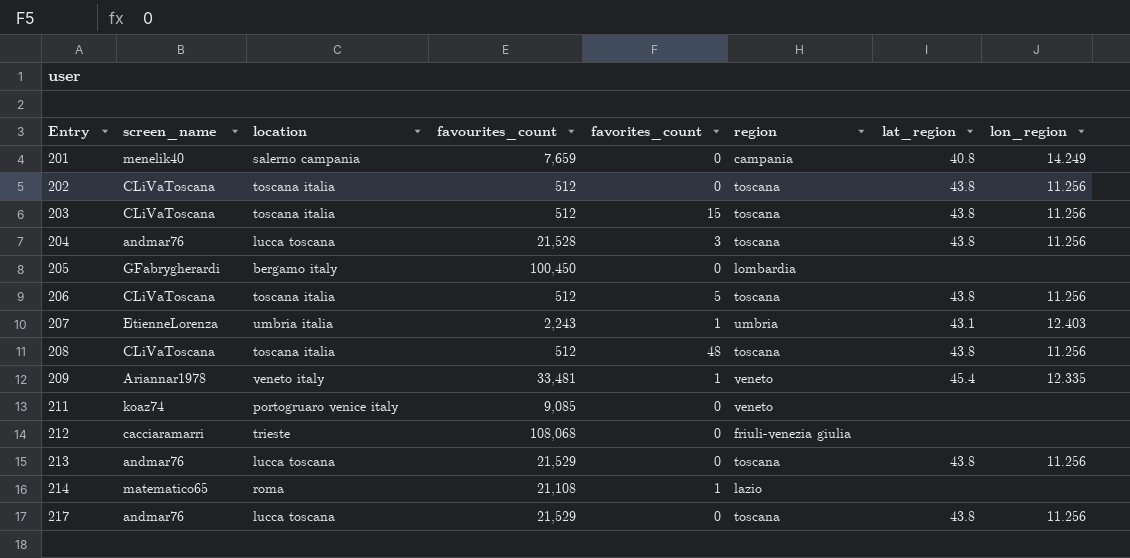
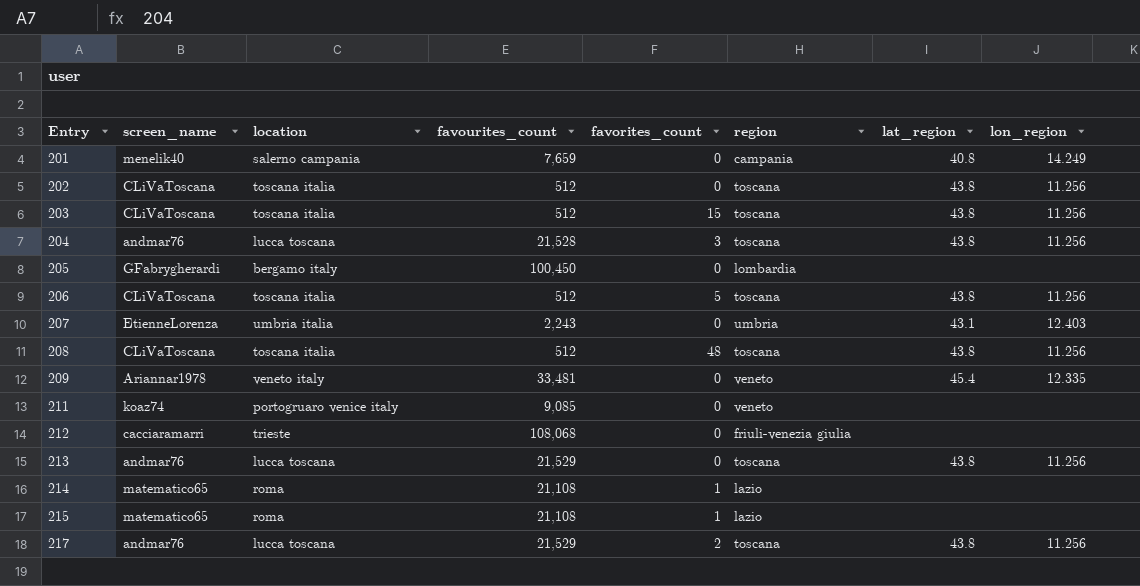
207 | favorites_count: 1 -> 0
209 | favorites_count: 1 -> 0
row 215: none -> matematico65 | roma | 21,108 | 1 | lazio | none | none
217 | favorites_count: 0 -> 2

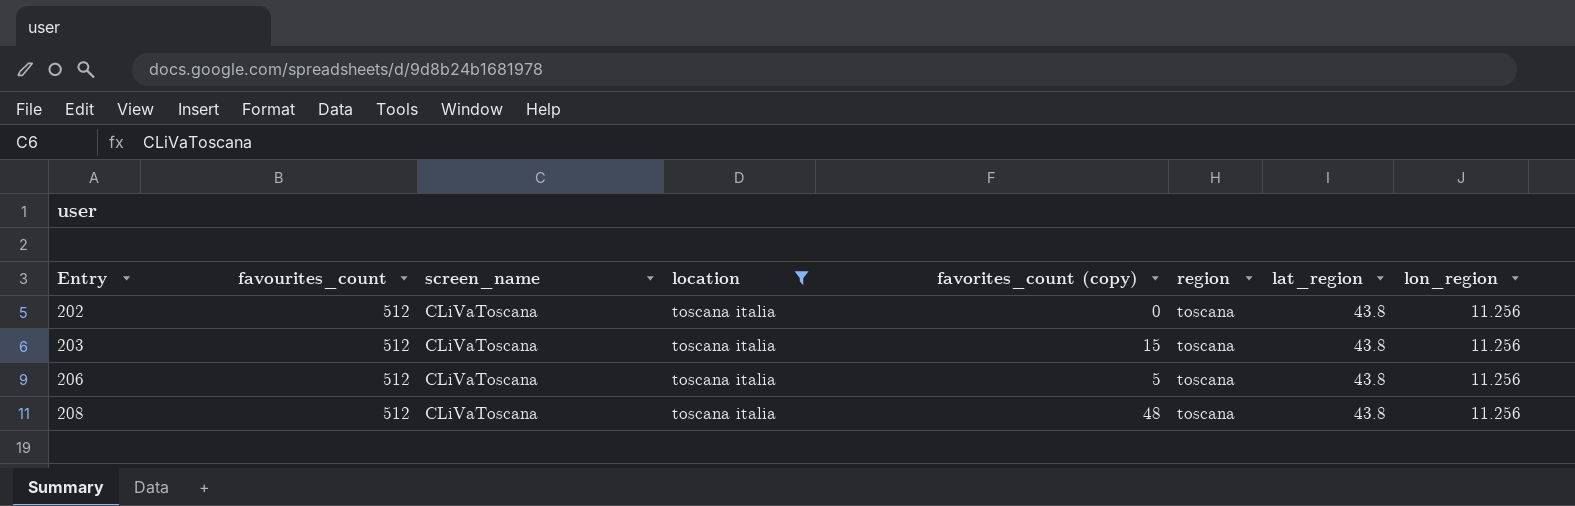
filter: none -> location = toscana italia
column favourites_count | position: 4 -> 2
column name: favorites_count -> favorites_count (copy)

